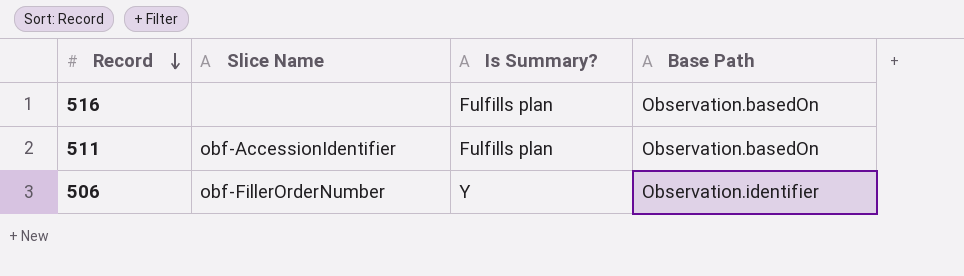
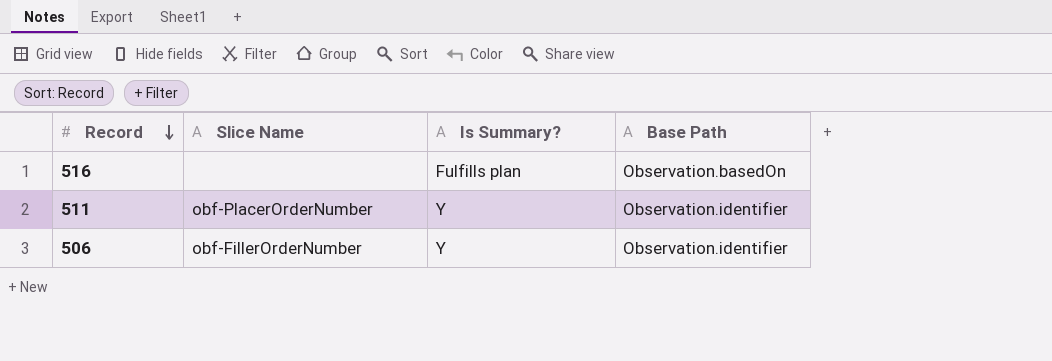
511 | Slice Name: obf-AccessionIdentifier -> obf-PlacerOrderNumber
511 | Is Summary?: Fulfills plan -> Y
511 | Base Path: Observation.basedOn -> Observation.identifier

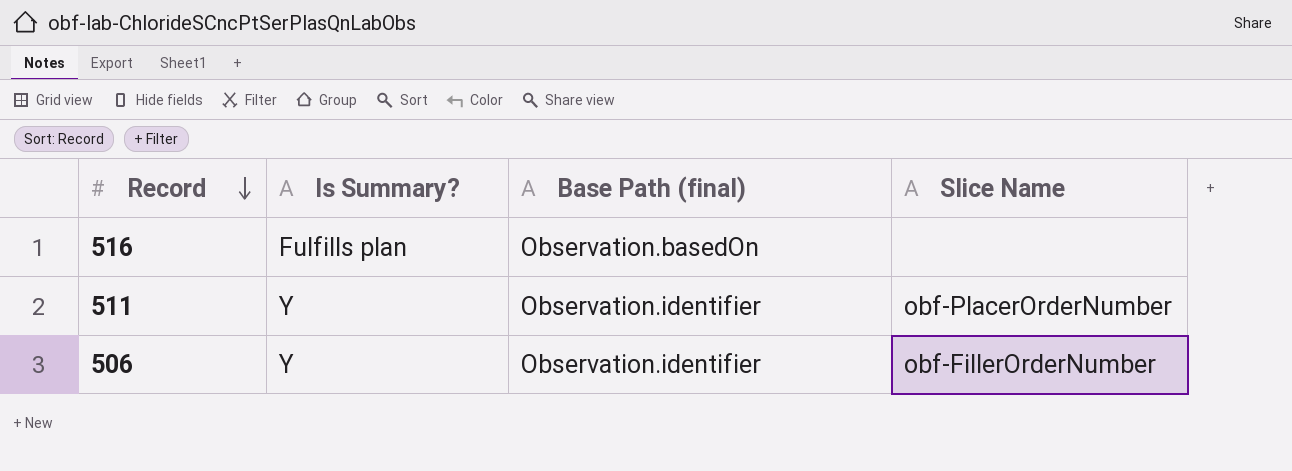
column name: Base Path -> Base Path (final)
column Slice Name | position: 2 -> 4

